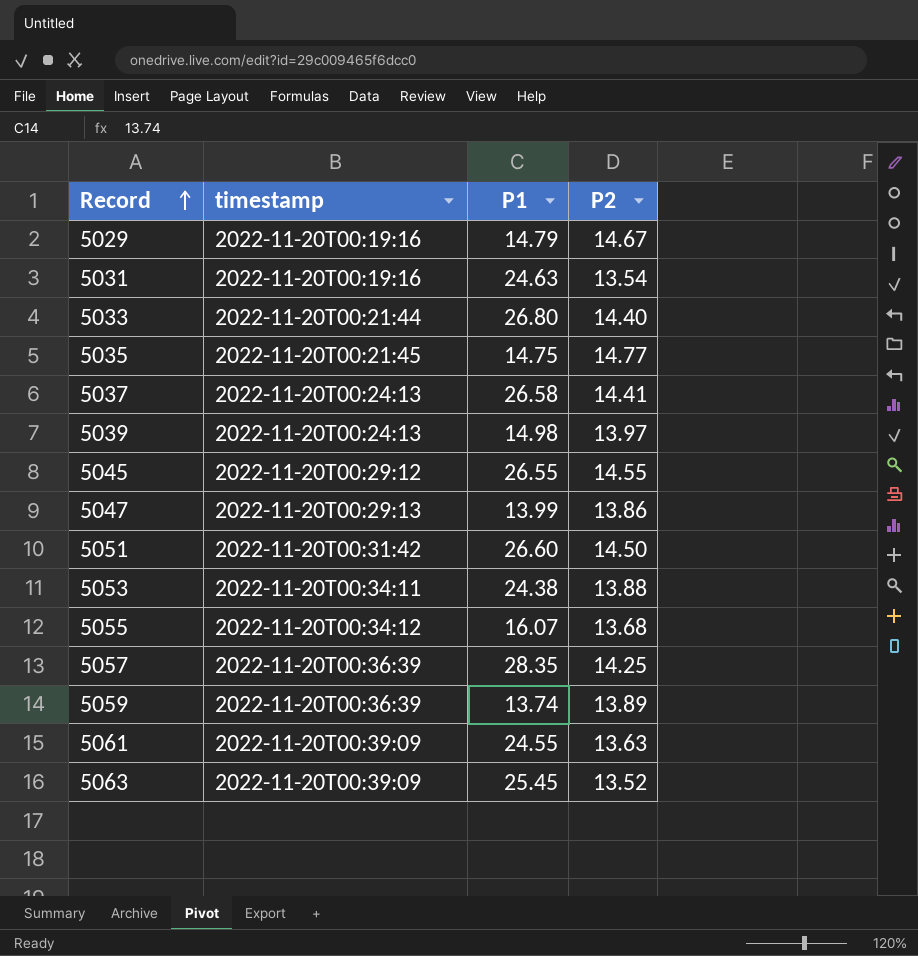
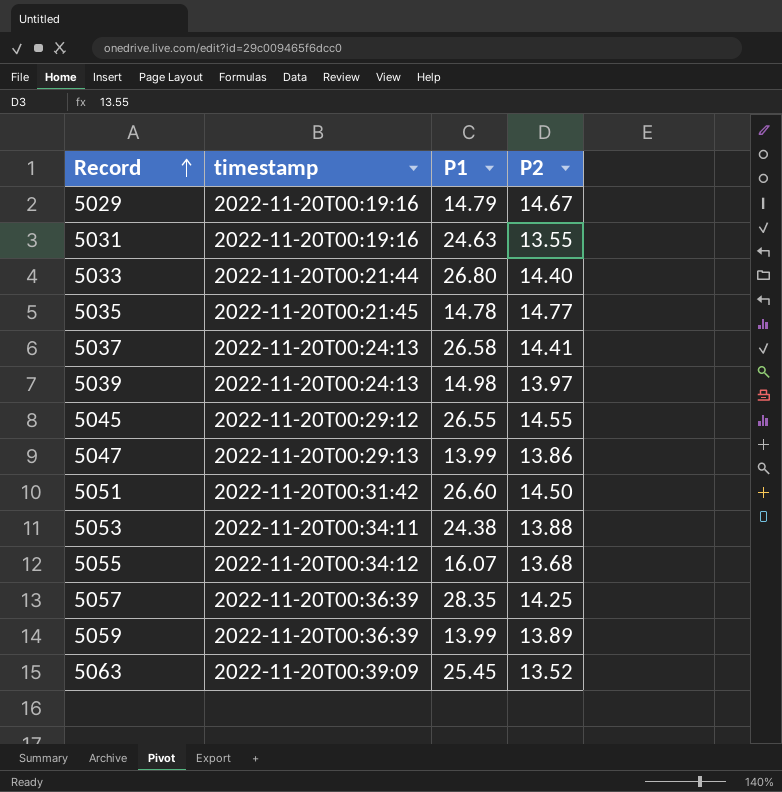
row 5061: 2022-11-20T00:39:09 | 24.55 | 13.63 -> none
5031 | P2: 13.54 -> 13.55
5035 | P1: 14.75 -> 14.78
5059 | P1: 13.74 -> 13.99

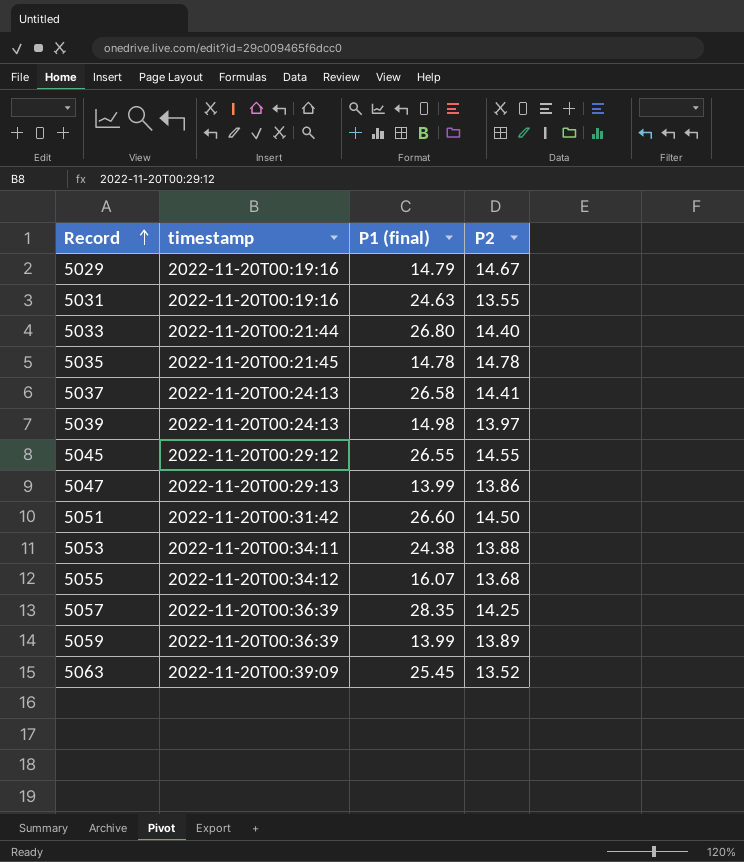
column name: P1 -> P1 (final)
5035 | P2: 14.77 -> 14.78

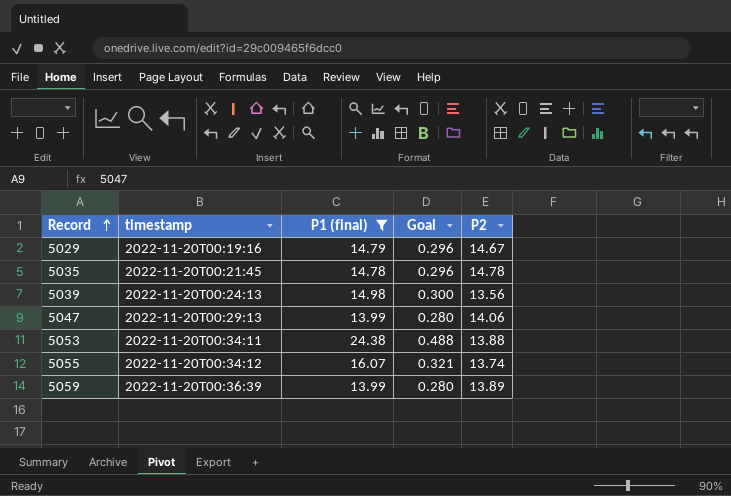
filter: none -> P1 (final) <= 24.38
column Goal | formula: none -> [P1 (final)] * 0.02
5039 | P2: 13.97 -> 13.56
5047 | P2: 13.86 -> 14.06
5055 | P2: 13.68 -> 13.74

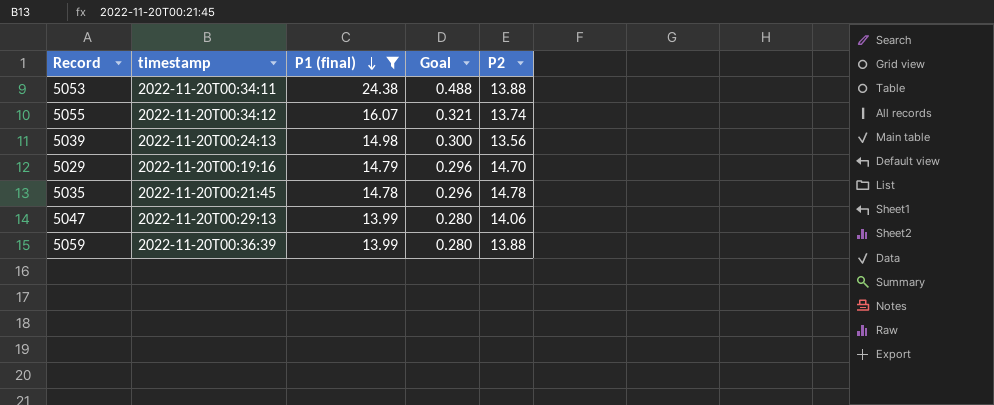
row order: Record ascending -> P1 (final) descending
5029 | P2: 14.67 -> 14.70
5059 | P2: 13.89 -> 13.88

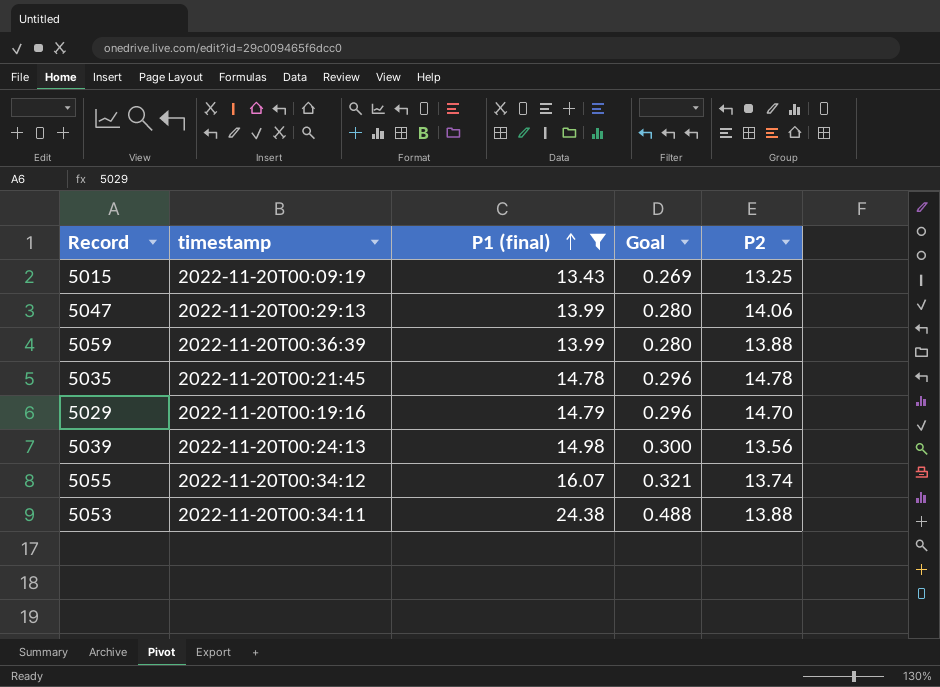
row order: P1 (final) descending -> P1 (final) ascending
row 5015: none -> 2022-11-20T00:09:19 | 13.43 | 0.269 | 13.25

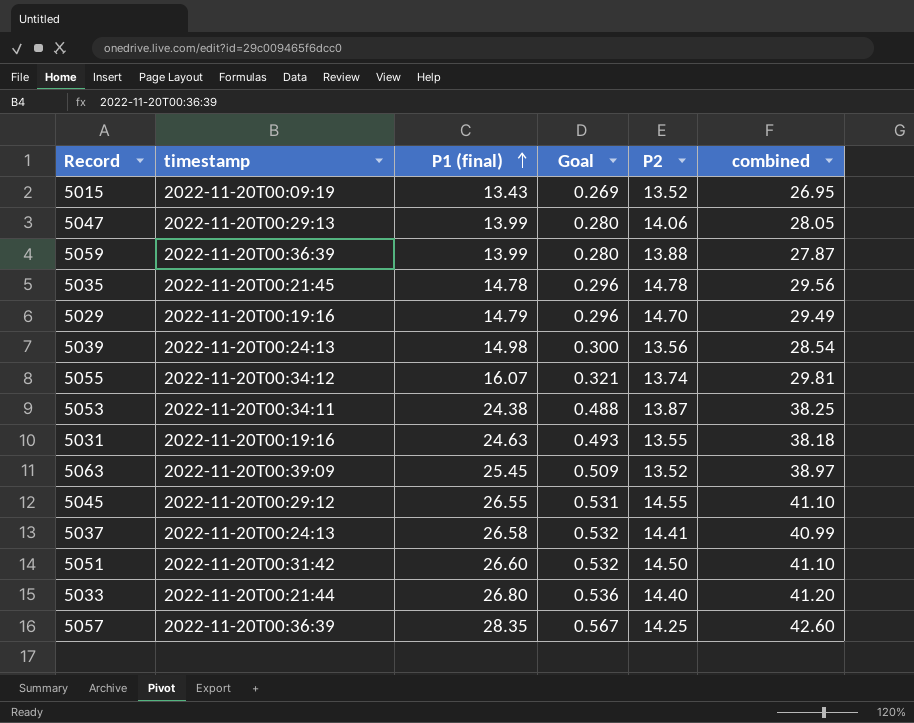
filter: P1 (final) <= 24.38 -> none
column combined | formula: none -> [P1 (final)] + [P2]
5015 | P2: 13.25 -> 13.52
5053 | P2: 13.88 -> 13.87

